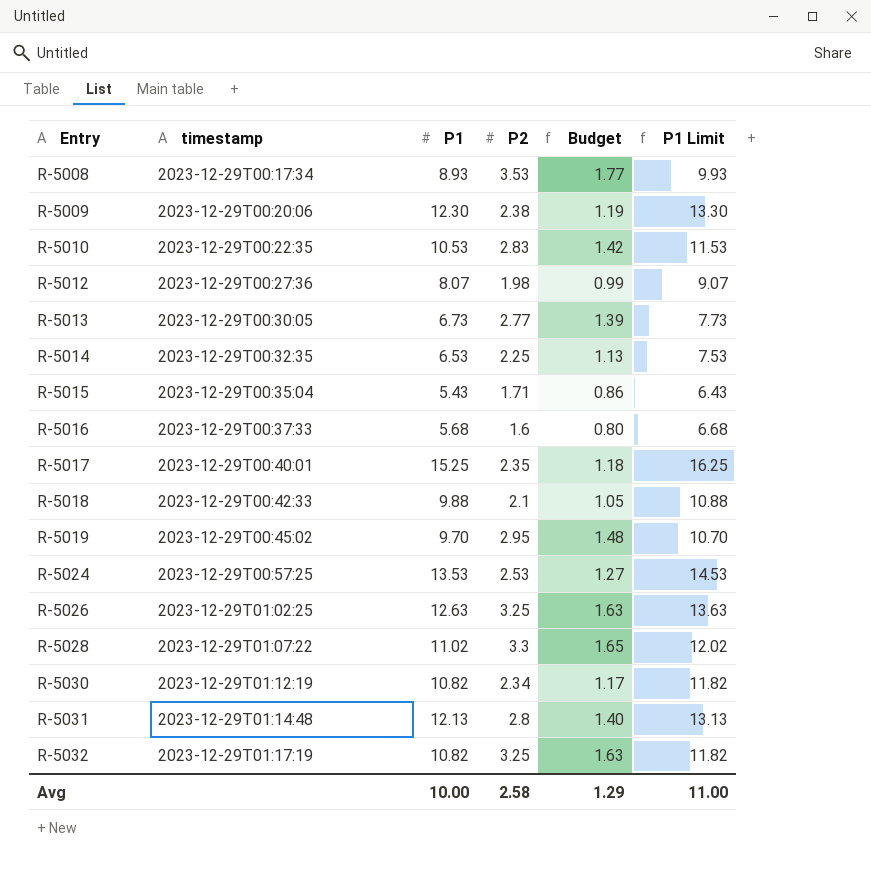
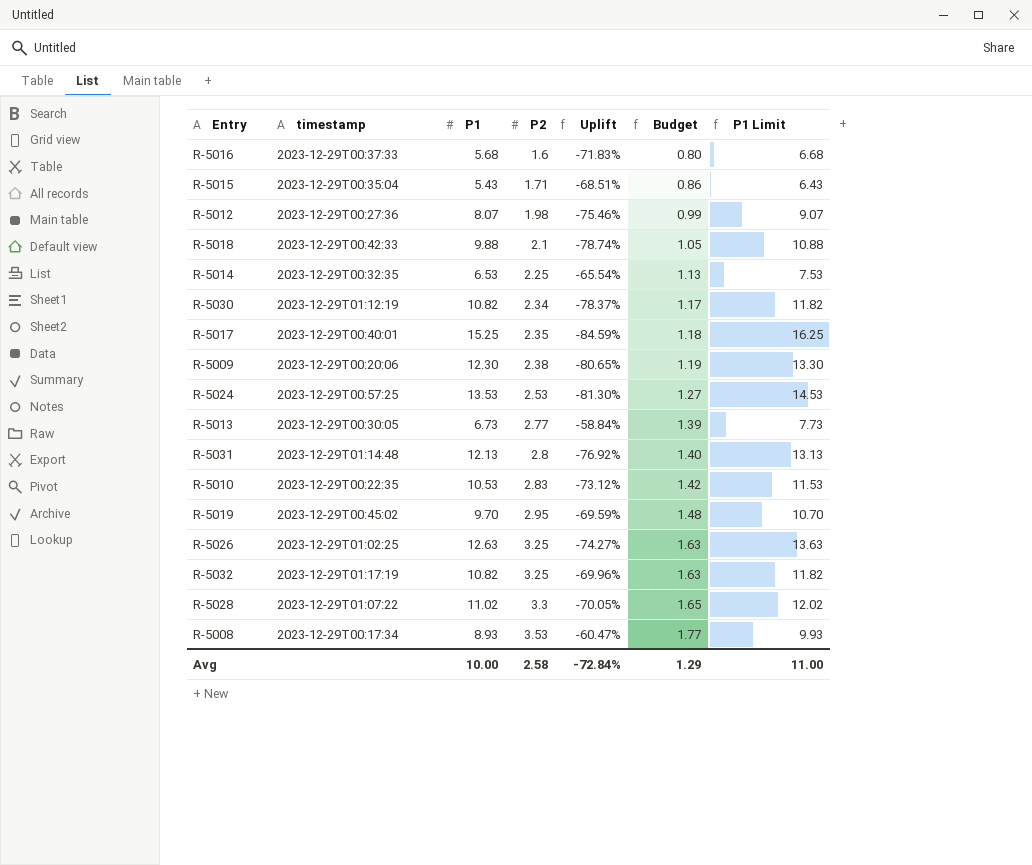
row order: Entry ascending -> P2 ascending
column Uplift | formula: none -> ([P2] - [P1]) / [P1]

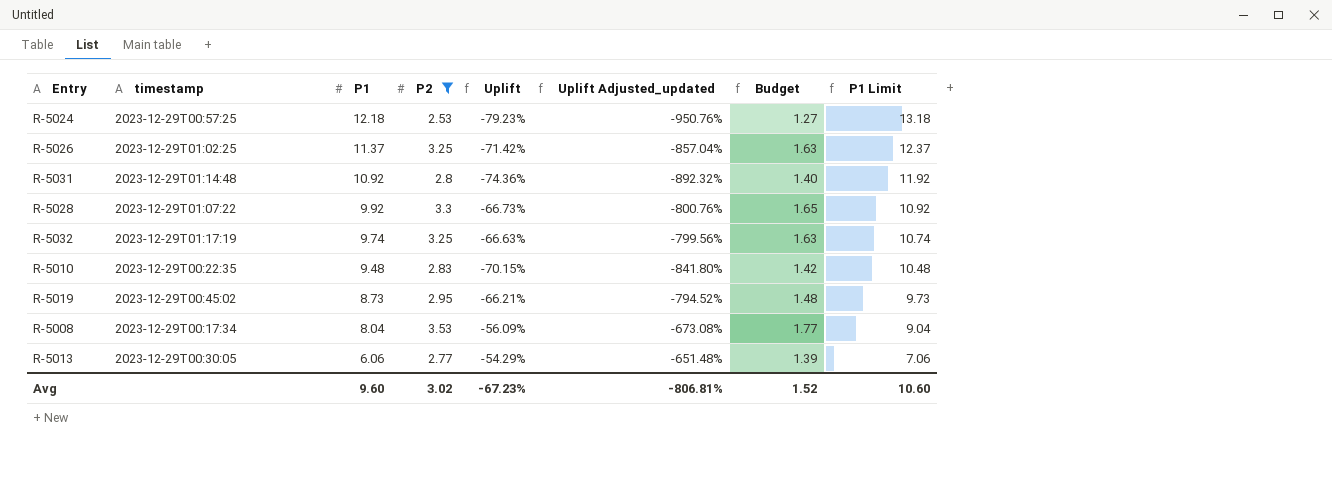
filter: none -> P2 >= 2.53
row order: P2 ascending -> P1 descending
column Uplift Adjusted_updated | formula: none -> [Uplift] * 12
R-5024 | P1: 13.53 -> 12.18
R-5024 | Uplift: -81.30% -> -79.23%
R-5024 | P1 Limit: 14.53 -> 13.18
R-5026 | P1: 12.63 -> 11.37
R-5026 | Uplift: -74.27% -> -71.42%
R-5026 | P1 Limit: 13.63 -> 12.37
R-5031 | P1: 12.13 -> 10.92
R-5031 | Uplift: -76.92% -> -74.36%
R-5031 | P1 Limit: 13.13 -> 11.92
R-5028 | P1: 11.02 -> 9.92
R-5028 | Uplift: -70.05% -> -66.73%
R-5028 | P1 Limit: 12.02 -> 10.92
R-5032 | P1: 10.82 -> 9.74
R-5032 | Uplift: -69.96% -> -66.63%
R-5032 | P1 Limit: 11.82 -> 10.74
R-5010 | P1: 10.53 -> 9.48
R-5010 | Uplift: -73.12% -> -70.15%
R-5010 | P1 Limit: 11.53 -> 10.48
R-5019 | P1: 9.70 -> 8.73
R-5019 | Uplift: -69.59% -> -66.21%
R-5019 | P1 Limit: 10.70 -> 9.73
R-5008 | P1: 8.93 -> 8.04
R-5008 | Uplift: -60.47% -> -56.09%
R-5008 | P1 Limit: 9.93 -> 9.04
R-5013 | P1: 6.73 -> 6.06
R-5013 | Uplift: -58.84% -> -54.29%
R-5013 | P1 Limit: 7.73 -> 7.06
Avg | P1: 10.00 -> 9.60
Avg | P2: 2.58 -> 3.02
Avg | Uplift: -72.84% -> -67.23%
Avg | Budget: 1.29 -> 1.52
Avg | P1 Limit: 11.00 -> 10.60

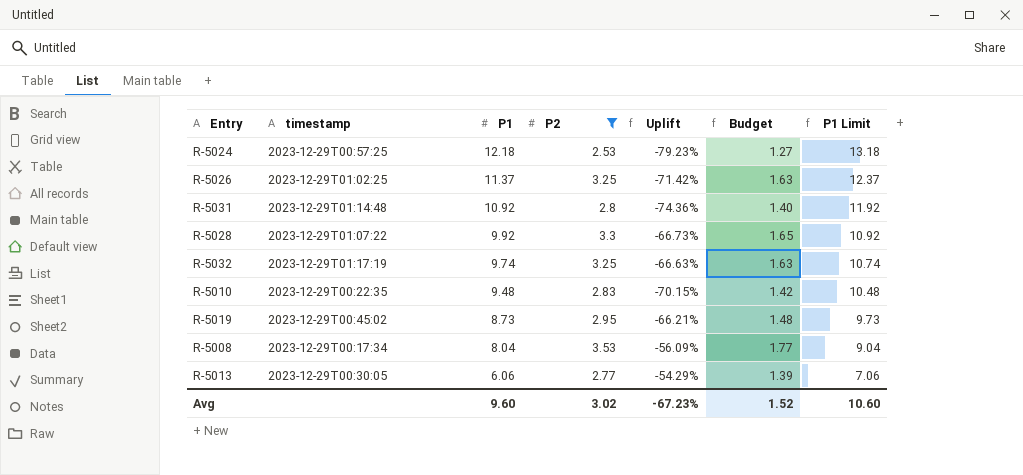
column Uplift Adjusted_updated | formula: [Uplift] * 12 -> none

